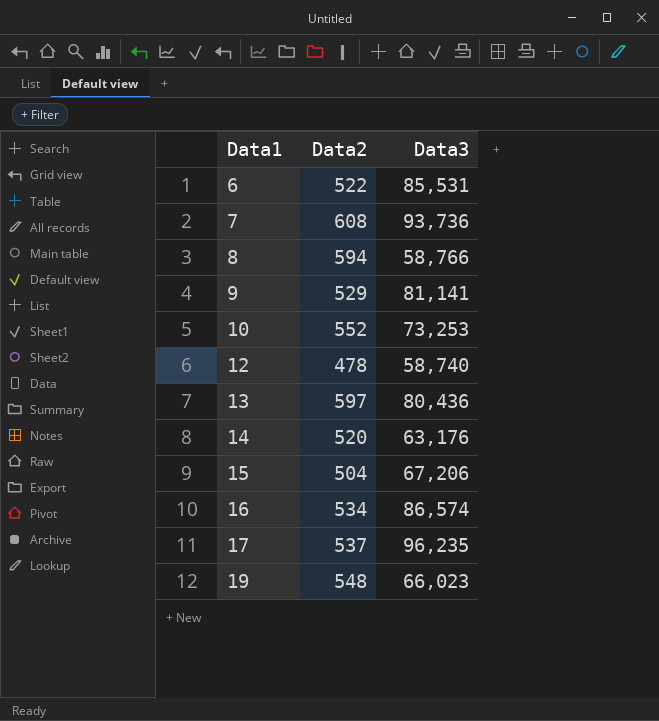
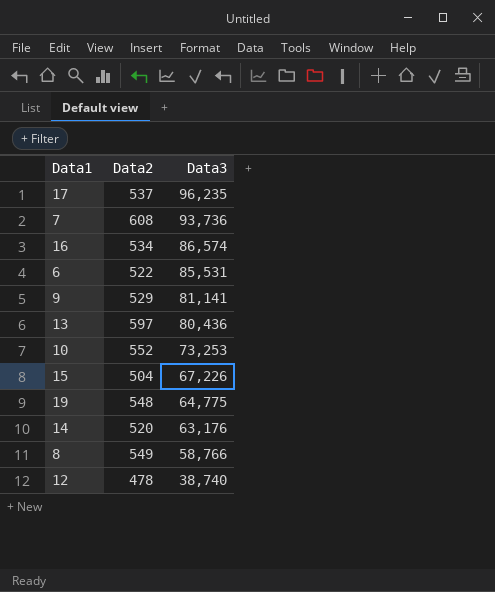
row order: Data1 ascending -> Data3 descending
15 | Data3: 67,206 -> 67,226
19 | Data3: 66,023 -> 64,775
8 | Data2: 594 -> 549
12 | Data3: 58,740 -> 38,740

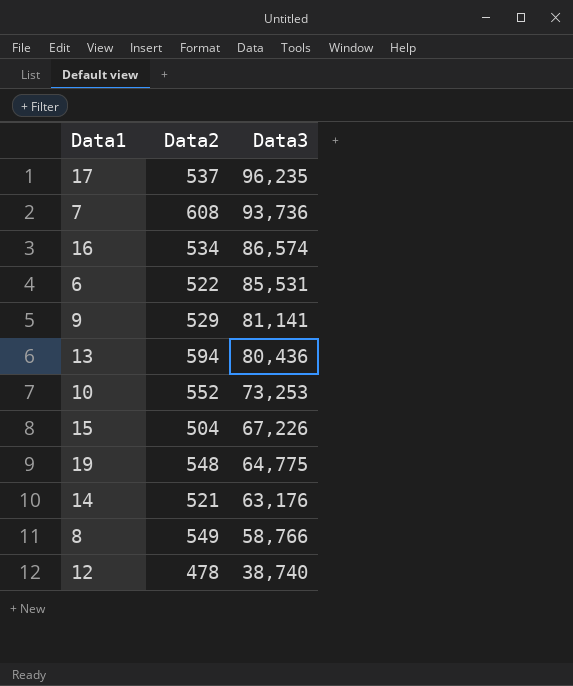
13 | Data2: 597 -> 594
14 | Data2: 520 -> 521

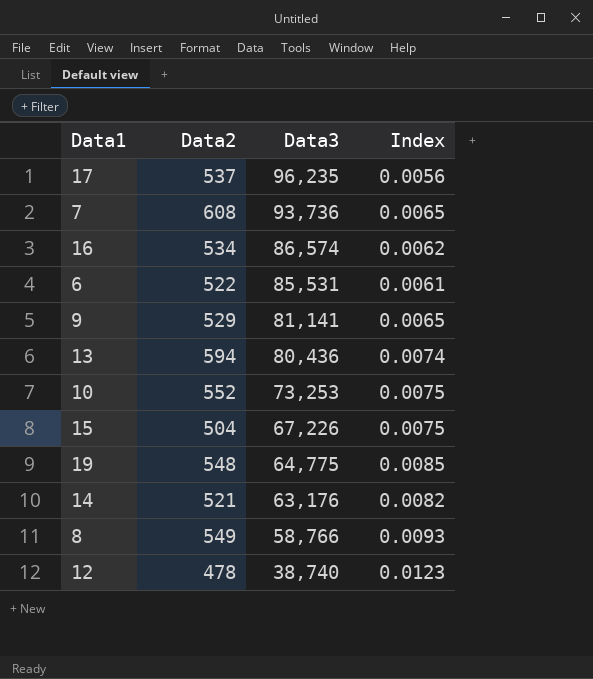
column Index | formula: none -> [Data2] / [Data3]

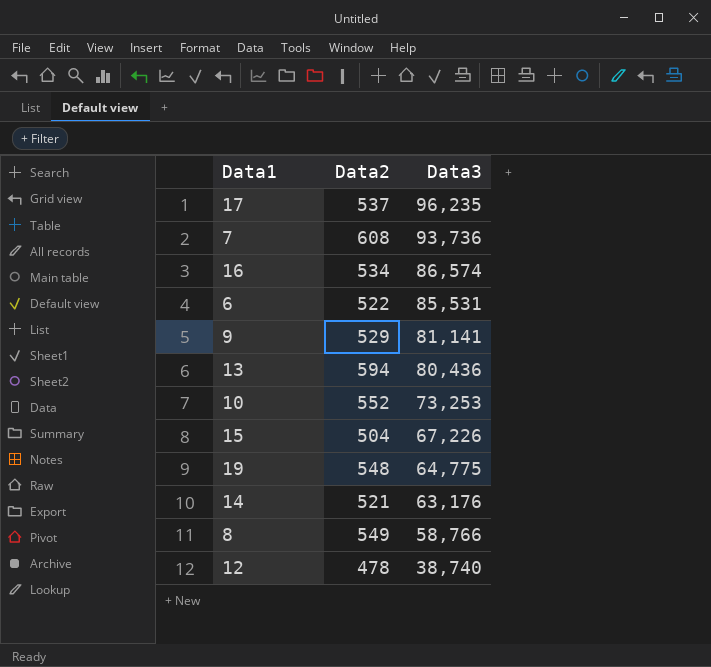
column Index | formula: [Data2] / [Data3] -> none

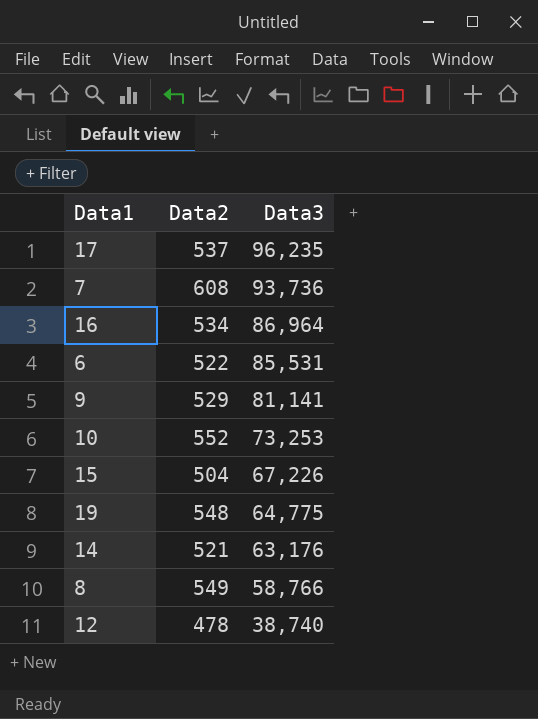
row 13: 594 | 80,436 -> none
16 | Data3: 86,574 -> 86,964

